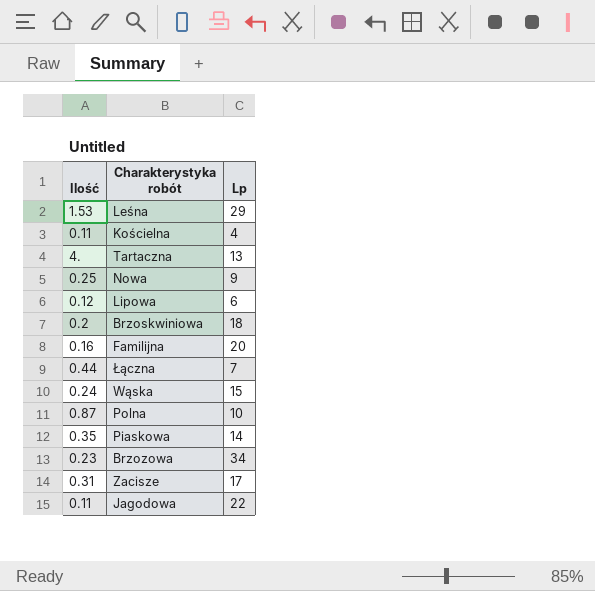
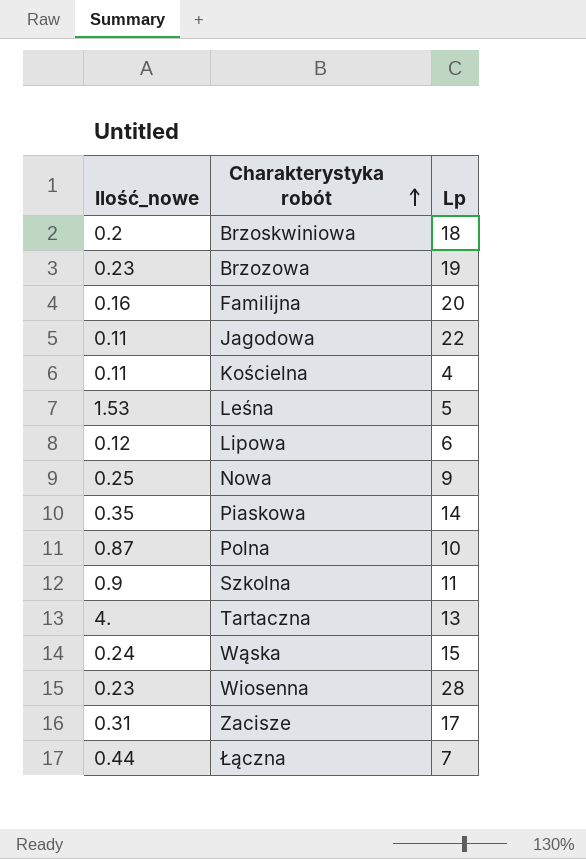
row order: none -> Charakterystyka robót ascending
column name: Ilość -> Ilość_nowe
Brzozowa | Lp: 34 -> 19
Leśna | Lp: 29 -> 5
row Szkolna: none -> 0.9 | 11
row Wiosenna: none -> 0.23 | 28

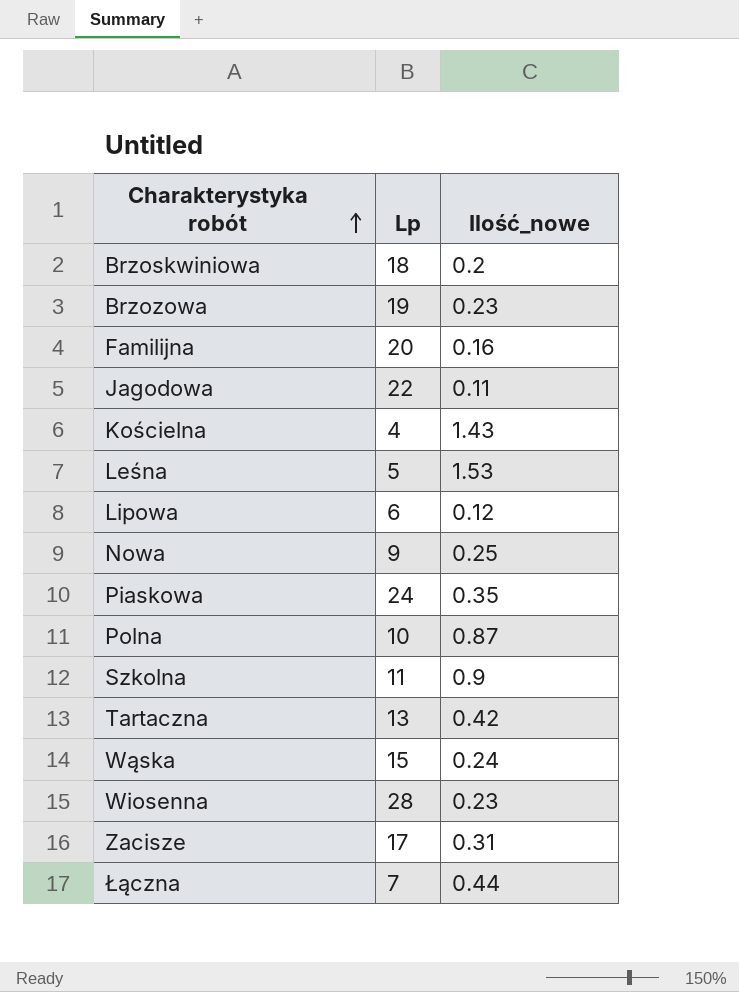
column Ilość_nowe | position: 1 -> 3
Kościelna | Ilość_nowe: 0.11 -> 1.43
Piaskowa | Lp: 14 -> 24
Tartaczna | Ilość_nowe: 4. -> 0.42

